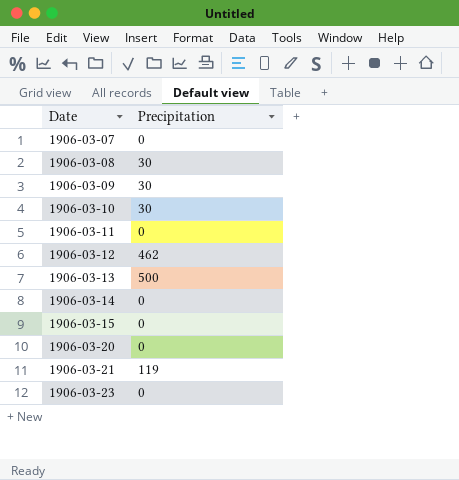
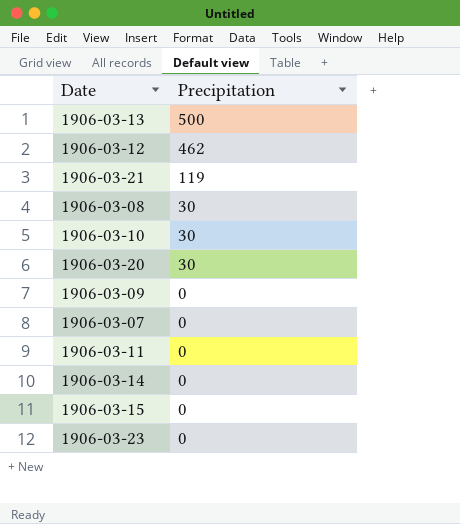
row order: Date ascending -> Precipitation descending
1906-03-20 | Precipitation: 0 -> 30
1906-03-09 | Precipitation: 30 -> 0

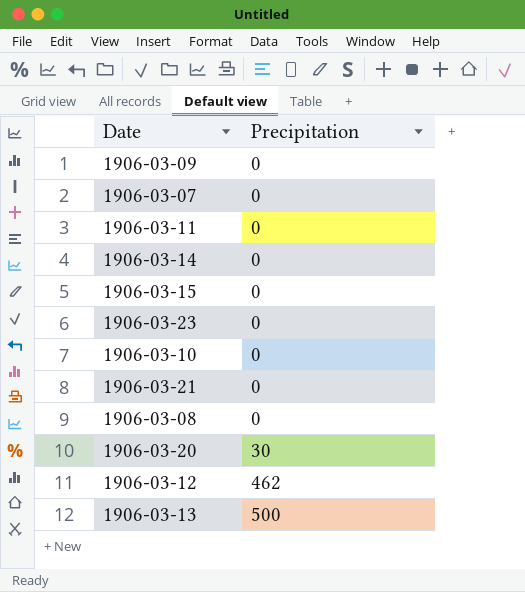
row order: Precipitation descending -> Precipitation ascending
1906-03-10 | Precipitation: 30 -> 0
1906-03-21 | Precipitation: 119 -> 0
1906-03-08 | Precipitation: 30 -> 0

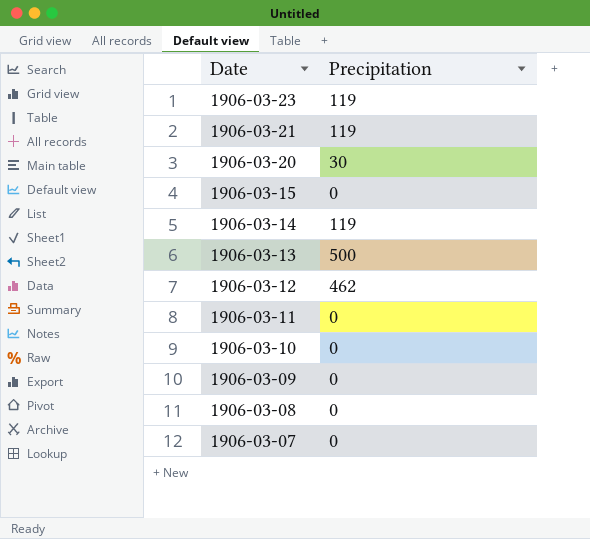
row order: Precipitation ascending -> Date descending
1906-03-23 | Precipitation: 0 -> 119
1906-03-21 | Precipitation: 0 -> 119
1906-03-14 | Precipitation: 0 -> 119

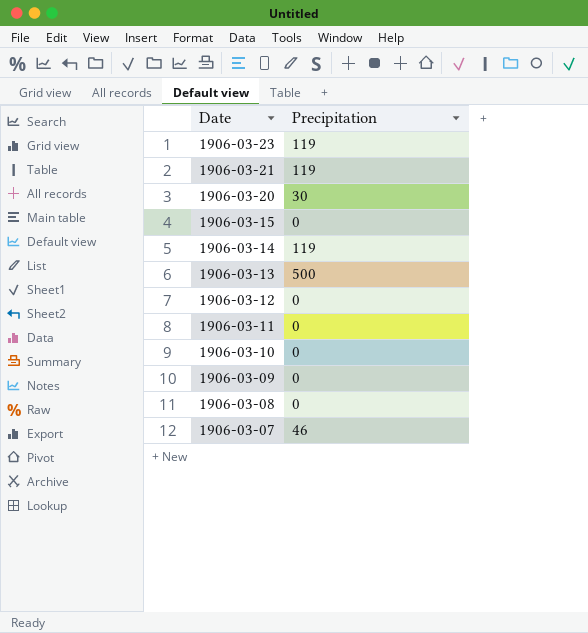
1906-03-12 | Precipitation: 462 -> 0
1906-03-07 | Precipitation: 0 -> 46

